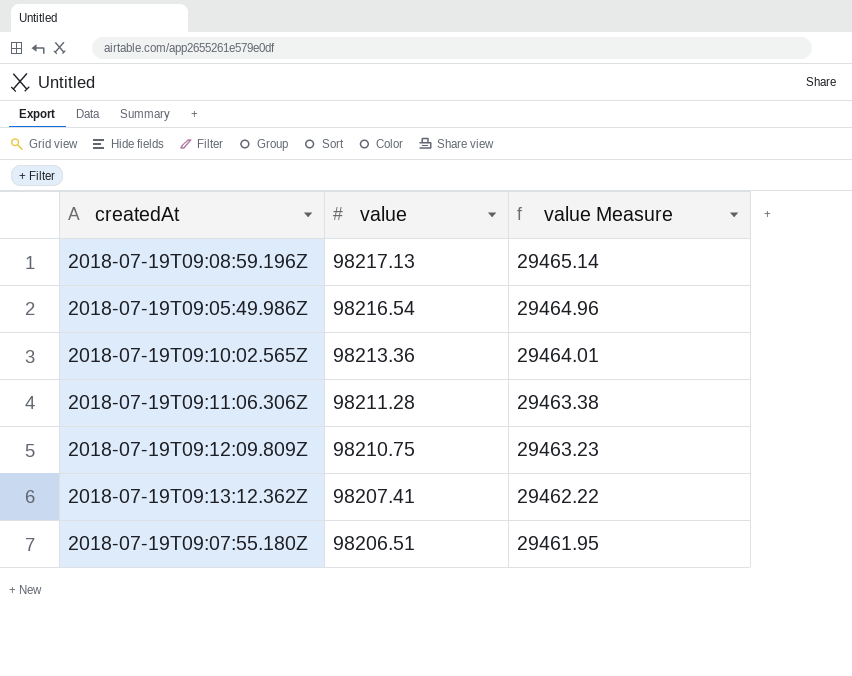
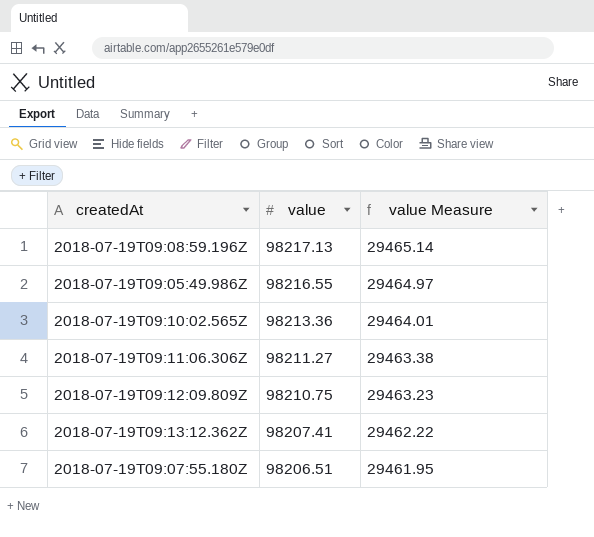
2018-07-19T09:05:49.986Z | value: 98216.54 -> 98216.55
2018-07-19T09:05:49.986Z | value Measure: 29464.96 -> 29464.97
2018-07-19T09:11:06.306Z | value: 98211.28 -> 98211.27

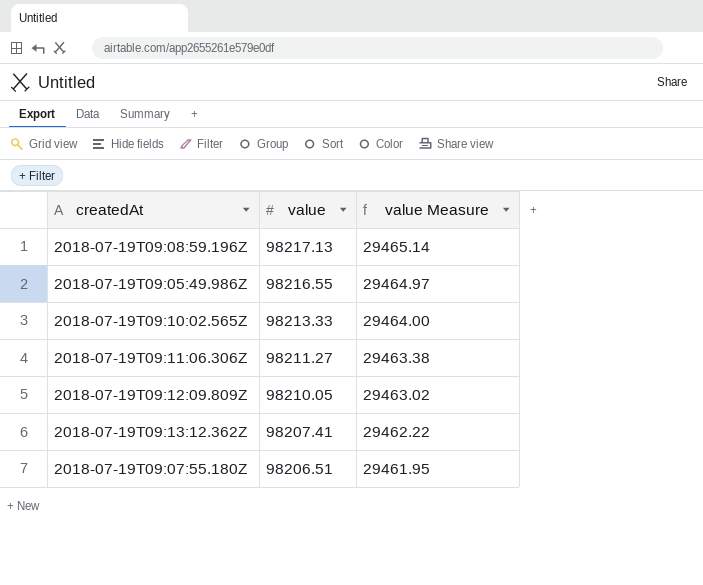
2018-07-19T09:10:02.565Z | value: 98213.36 -> 98213.33
2018-07-19T09:10:02.565Z | value Measure: 29464.01 -> 29464.00
2018-07-19T09:12:09.809Z | value: 98210.75 -> 98210.05
2018-07-19T09:12:09.809Z | value Measure: 29463.23 -> 29463.02

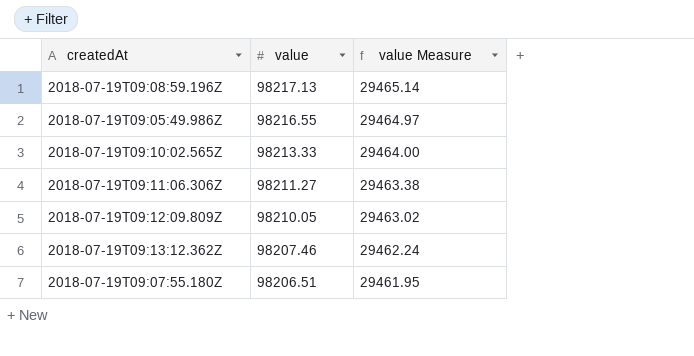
2018-07-19T09:13:12.362Z | value: 98207.41 -> 98207.46
2018-07-19T09:13:12.362Z | value Measure: 29462.22 -> 29462.24

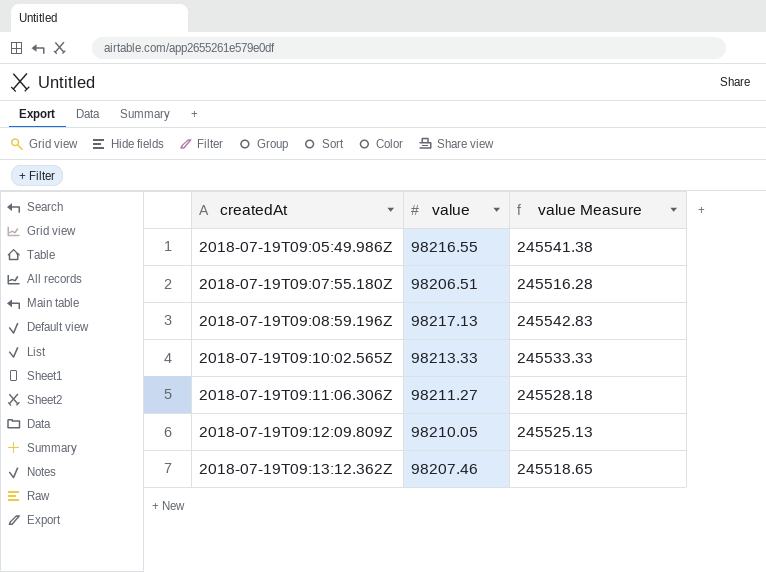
row order: value descending -> createdAt ascending
column value Measure | formula: [value] * 0.3 -> [value] * 2.5

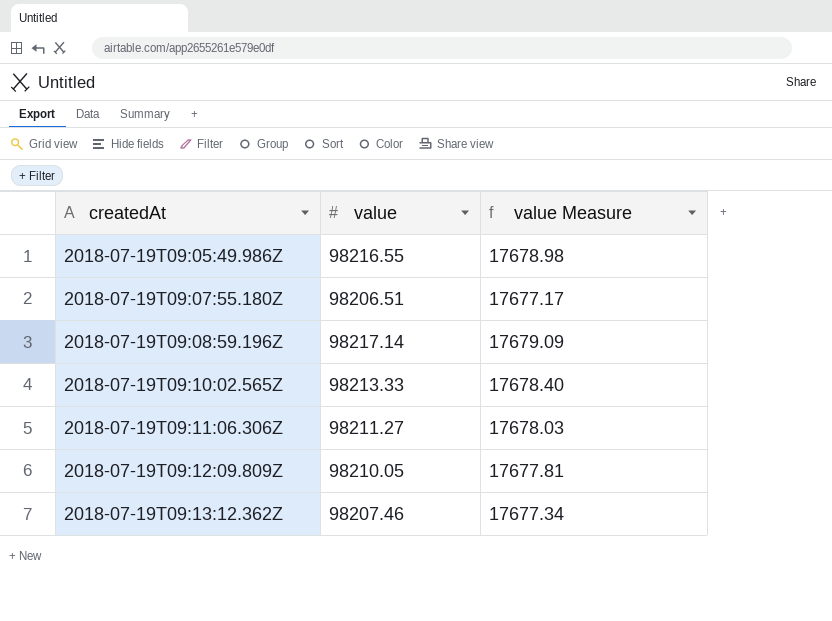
column value Measure | formula: [value] * 2.5 -> [value] * 0.18
2018-07-19T09:08:59.196Z | value: 98217.13 -> 98217.14

